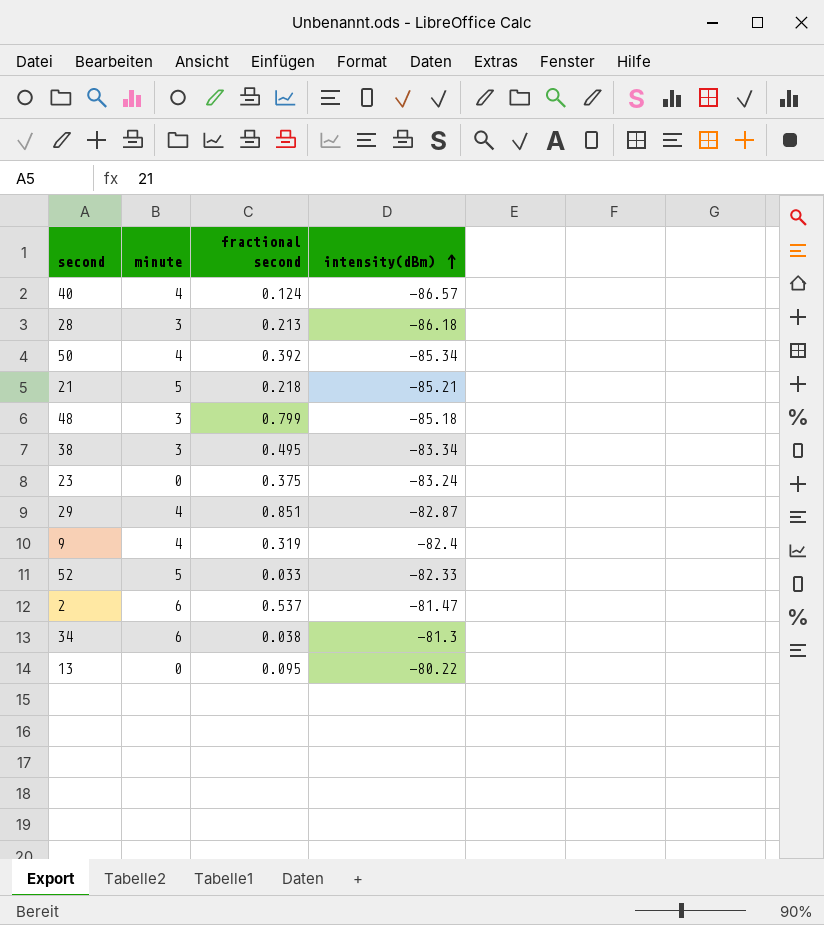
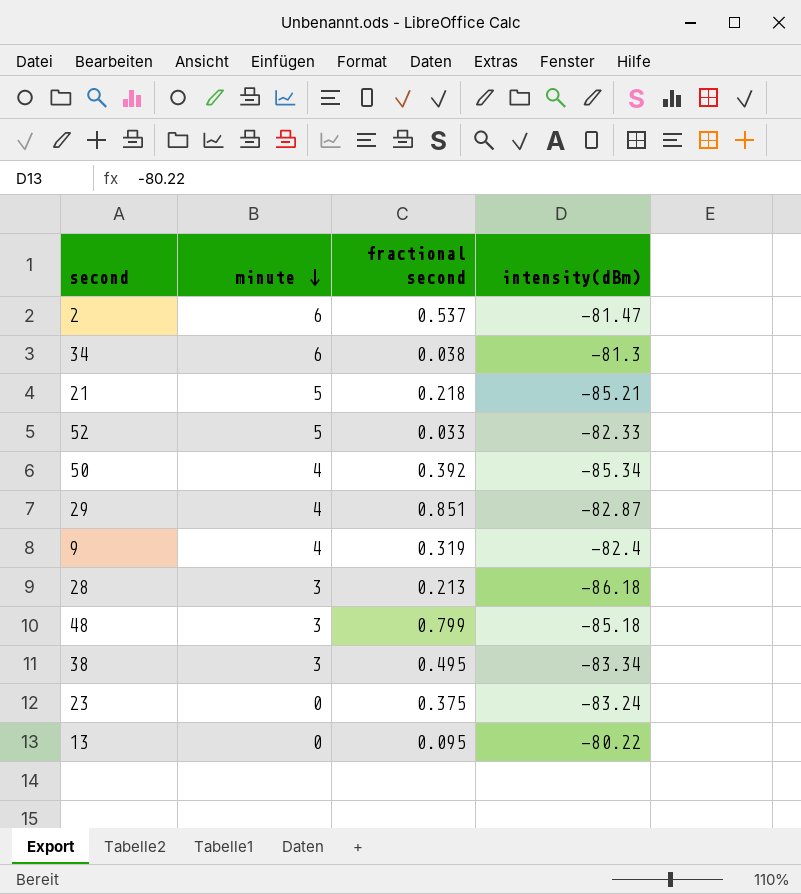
row order: intensity(dBm) ascending -> minute descending
row 40: 4 | 0.124 | -86.57 -> none

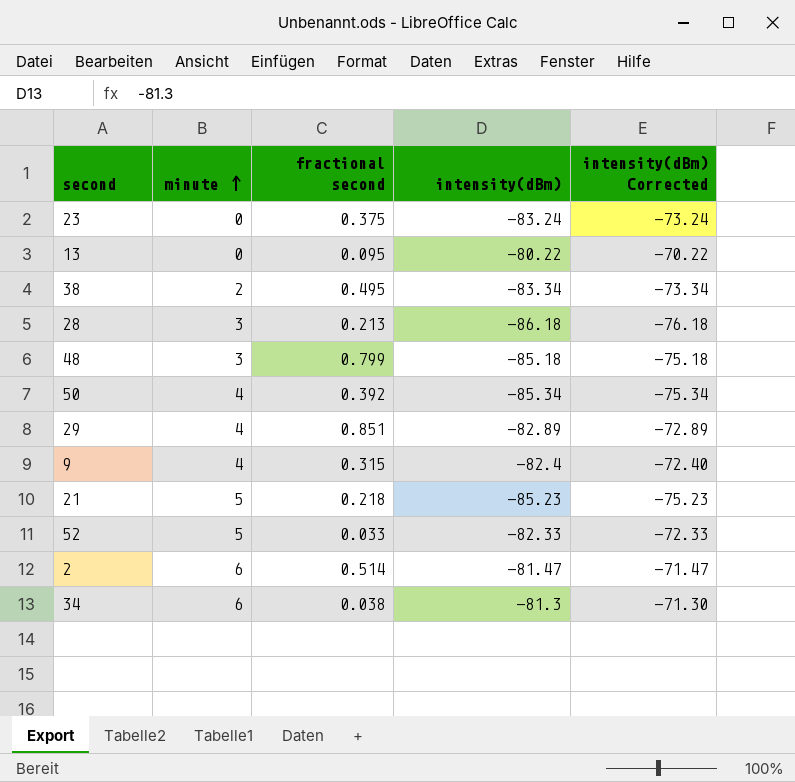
row order: minute descending -> minute ascending
column intensity(dBm) Corrected | formula: none -> [intensity(dBm)] + 10
38 | minute: 3 -> 2
29 | intensity(dBm): -82.87 -> -82.89
9 | fractional second: 0.319 -> 0.315
21 | intensity(dBm): -85.21 -> -85.23
2 | fractional second: 0.537 -> 0.514

